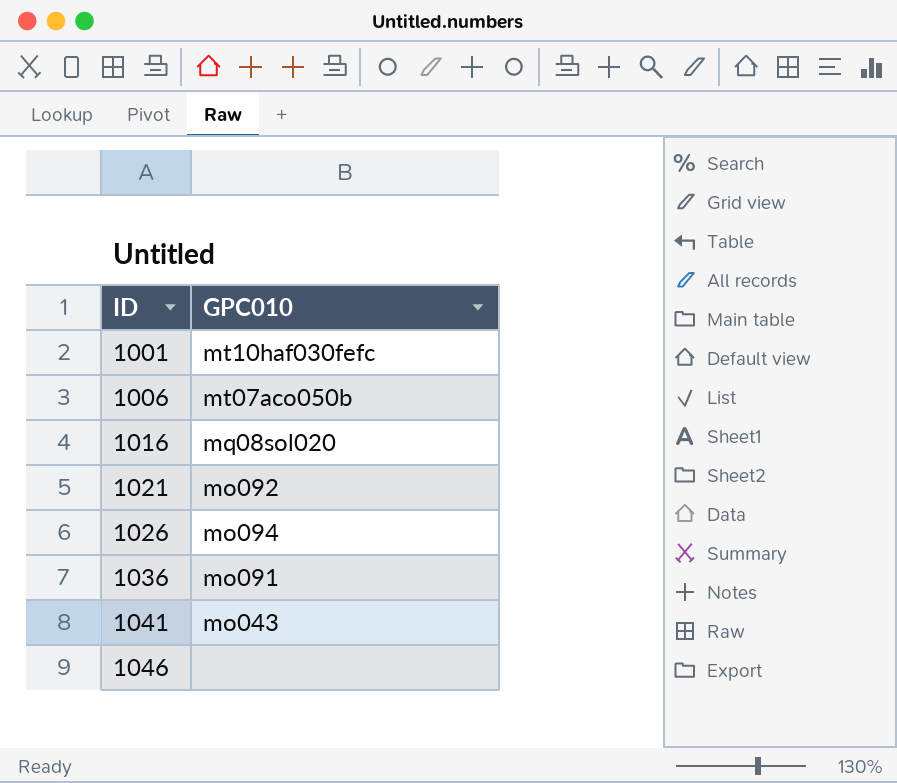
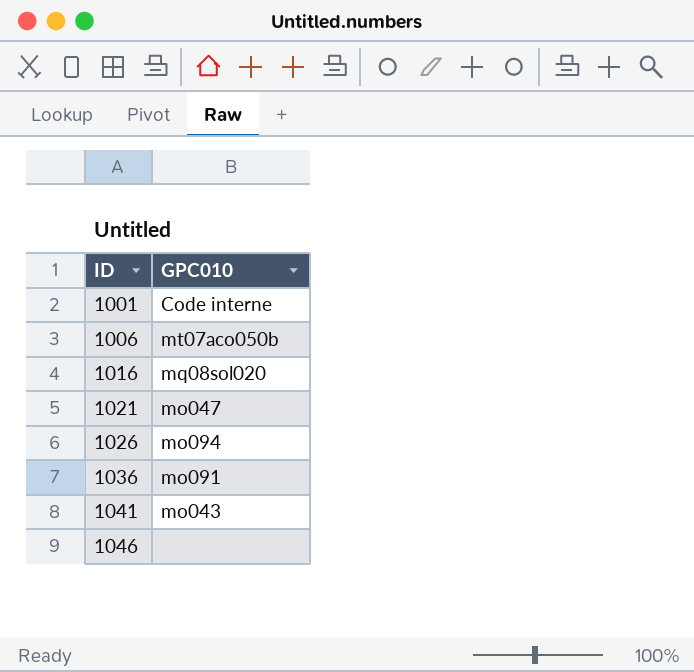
1001 | GPC010: mt10haf030fefc -> Code interne
1021 | GPC010: mo092 -> mo047

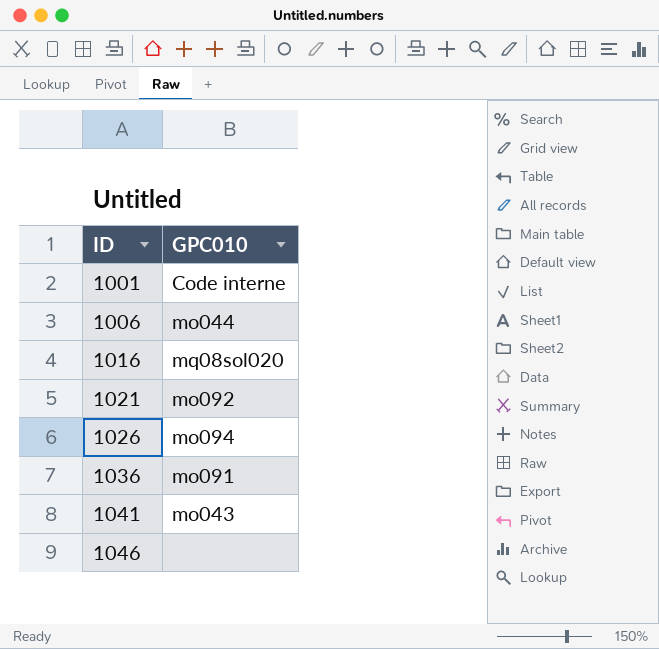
1006 | GPC010: mt07aco050b -> mo044
1021 | GPC010: mo047 -> mo092

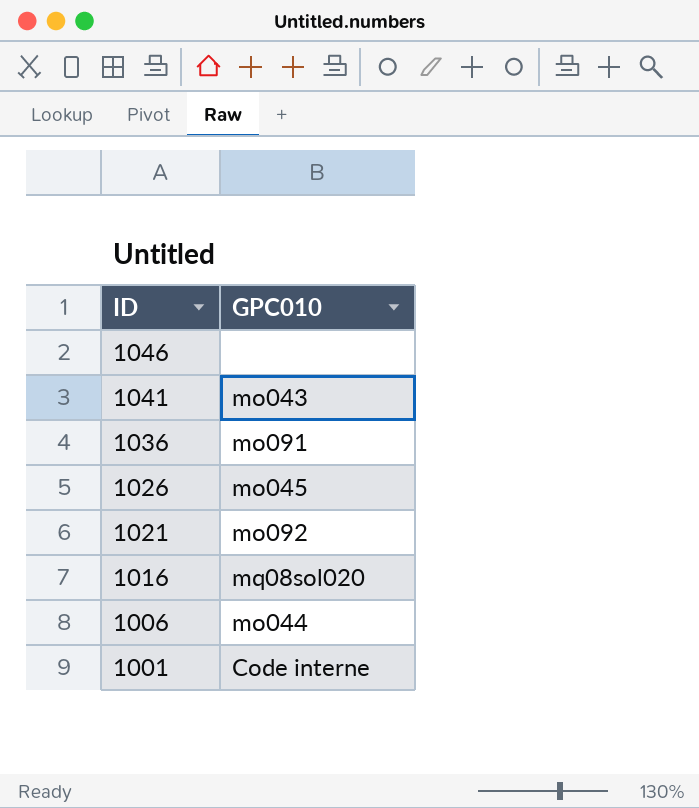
row order: ID ascending -> ID descending
1026 | GPC010: mo094 -> mo045

